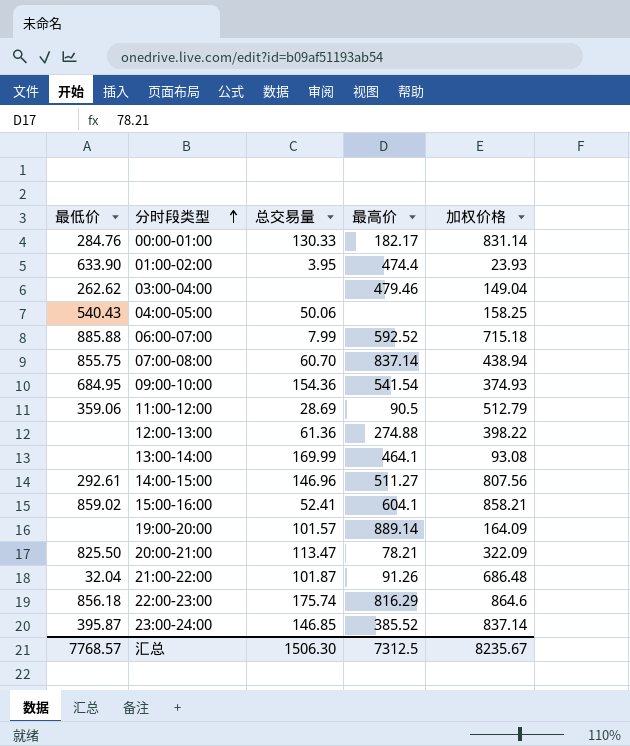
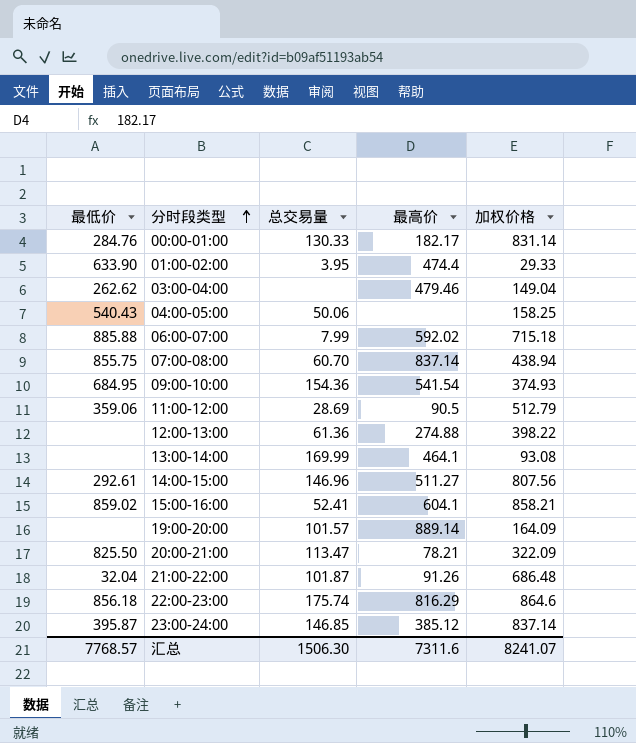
01:00-02:00 | 加权价格: 23.93 -> 29.33
06:00-07:00 | 最高价: 592.52 -> 592.02
23:00-24:00 | 最高价: 385.52 -> 385.12
汇总 | 最高价: 7312.5 -> 7311.6
汇总 | 加权价格: 8235.67 -> 8241.07

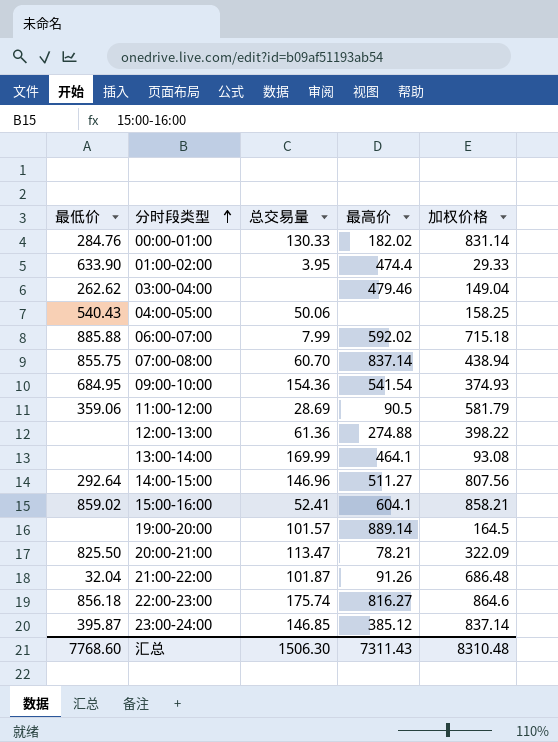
00:00-01:00 | 最高价: 182.17 -> 182.02
11:00-12:00 | 加权价格: 512.79 -> 581.79
14:00-15:00 | 最低价: 292.61 -> 292.64
19:00-20:00 | 加权价格: 164.09 -> 164.5
22:00-23:00 | 最高价: 816.29 -> 816.27
汇总 | 最低价: 7768.57 -> 7768.60
汇总 | 最高价: 7311.6 -> 7311.43
汇总 | 加权价格: 8241.07 -> 8310.48

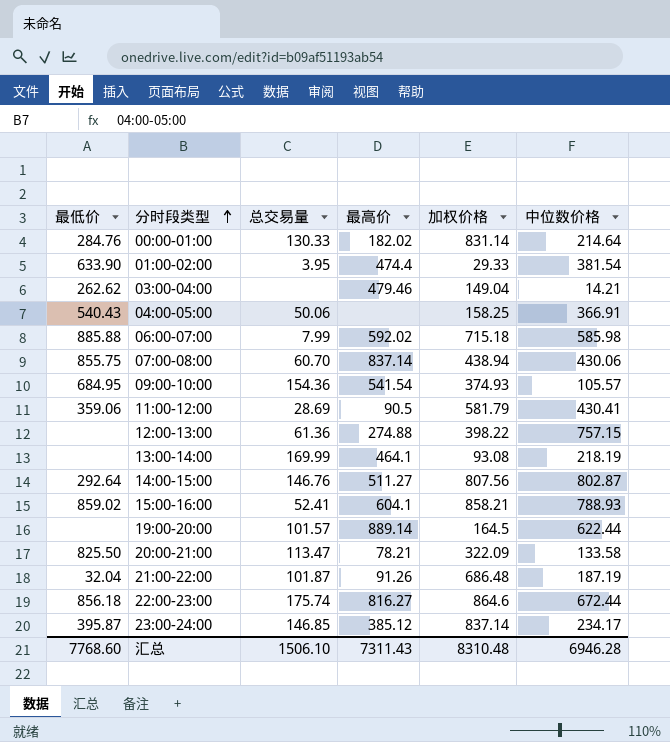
column 中位数价格 | position: none -> 6
14:00-15:00 | 总交易量: 146.96 -> 146.76
汇总 | 总交易量: 1506.30 -> 1506.10

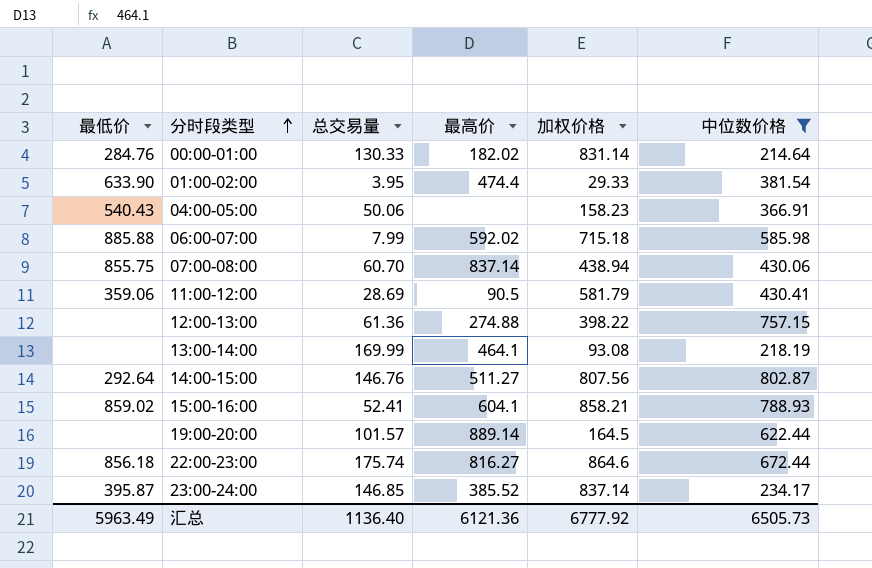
filter: none -> 中位数价格 >= 214.64
04:00-05:00 | 加权价格: 158.25 -> 158.23
23:00-24:00 | 最高价: 385.12 -> 385.52
汇总 | 最低价: 7768.60 -> 5963.49
汇总 | 总交易量: 1506.10 -> 1136.40
汇总 | 最高价: 7311.43 -> 6121.36
汇总 | 加权价格: 8310.48 -> 6777.92
汇总 | 中位数价格: 6946.28 -> 6505.73

